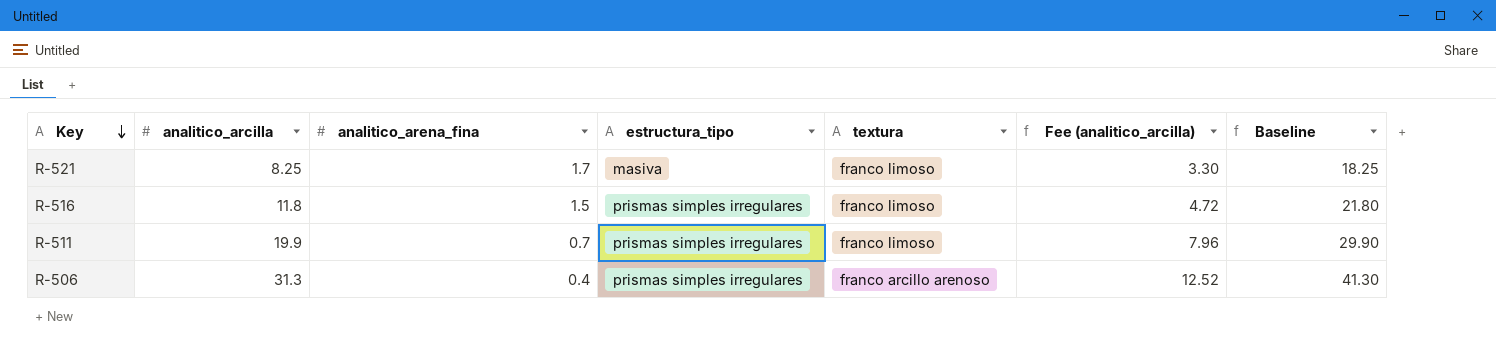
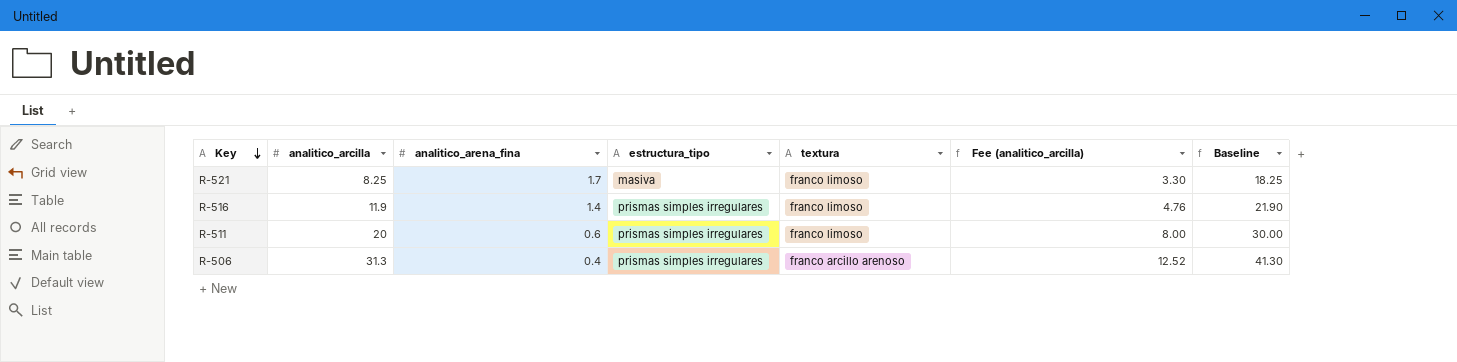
R-516 | analitico_arcilla: 11.8 -> 11.9
R-516 | analitico_arena_fina: 1.5 -> 1.4
R-516 | Fee (analitico_arcilla): 4.72 -> 4.76
R-516 | Baseline: 21.80 -> 21.90
R-511 | analitico_arcilla: 19.9 -> 20
R-511 | analitico_arena_fina: 0.7 -> 0.6
R-511 | Fee (analitico_arcilla): 7.96 -> 8.00
R-511 | Baseline: 29.90 -> 30.00

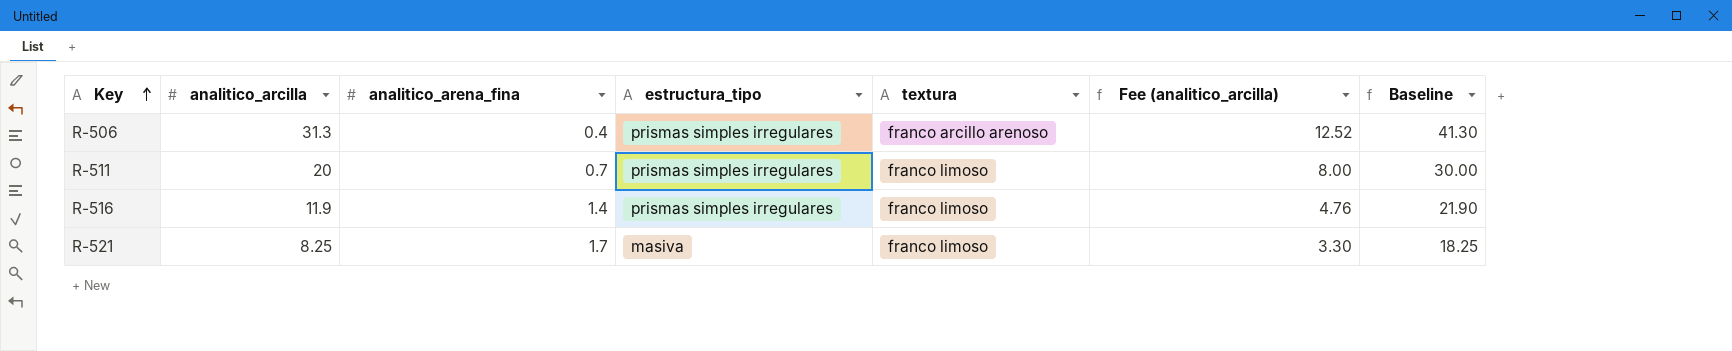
row order: Key descending -> Key ascending
R-511 | analitico_arena_fina: 0.6 -> 0.7

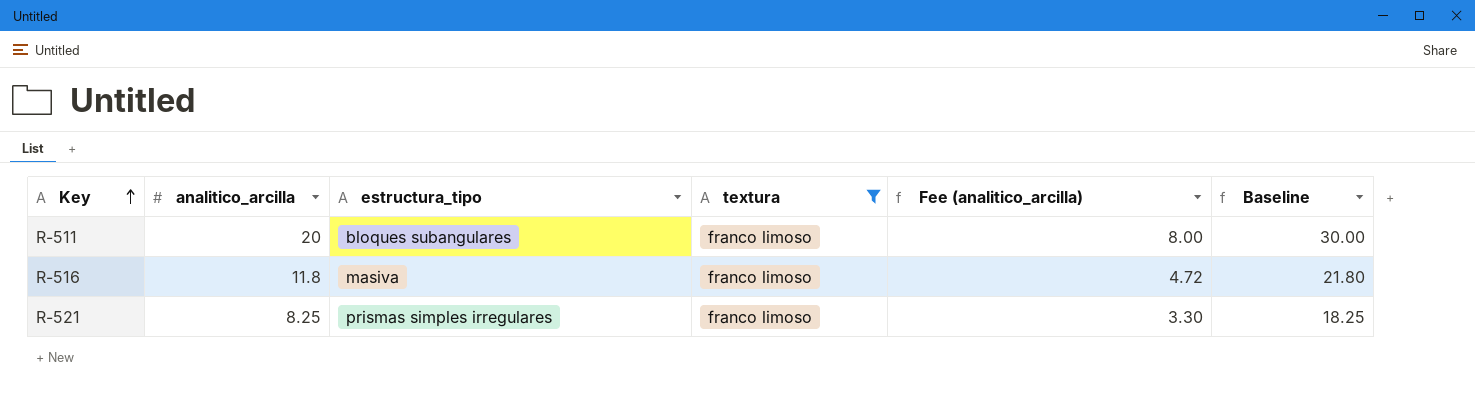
filter: none -> textura = franco limoso
column analitico_arena_fina | position: 3 -> none
R-511 | estructura_tipo: prismas simples irregulares -> bloques subangulares
R-516 | analitico_arcilla: 11.9 -> 11.8
R-516 | estructura_tipo: prismas simples irregulares -> masiva
R-516 | Fee (analitico_arcilla): 4.76 -> 4.72
R-516 | Baseline: 21.90 -> 21.80
R-521 | estructura_tipo: masiva -> prismas simples irregulares

